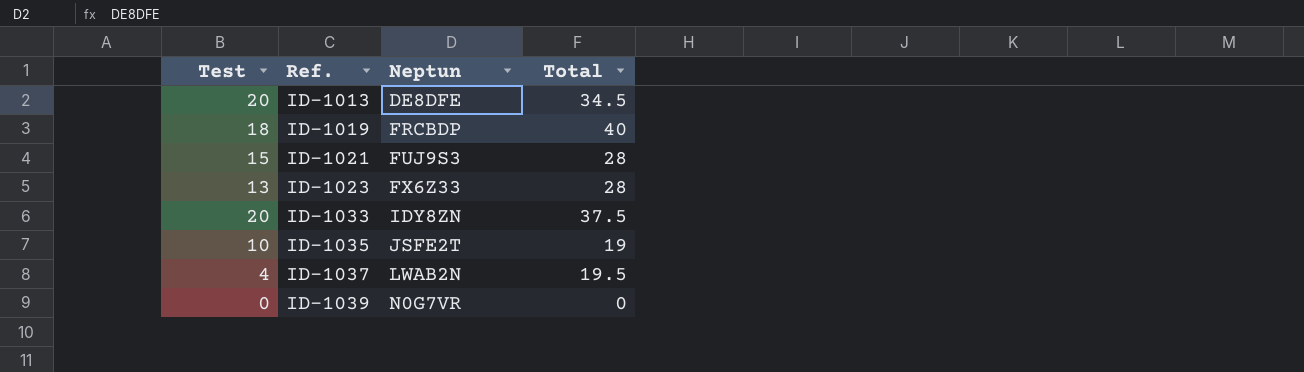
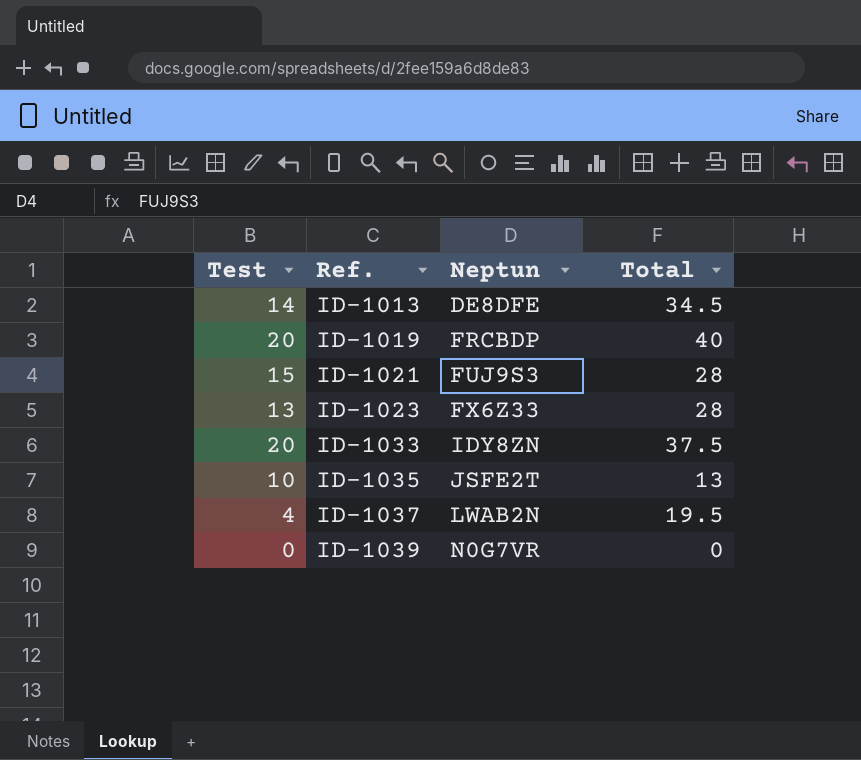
ID-1013 | Test: 20 -> 14
ID-1019 | Test: 18 -> 20
ID-1035 | Total: 19 -> 13

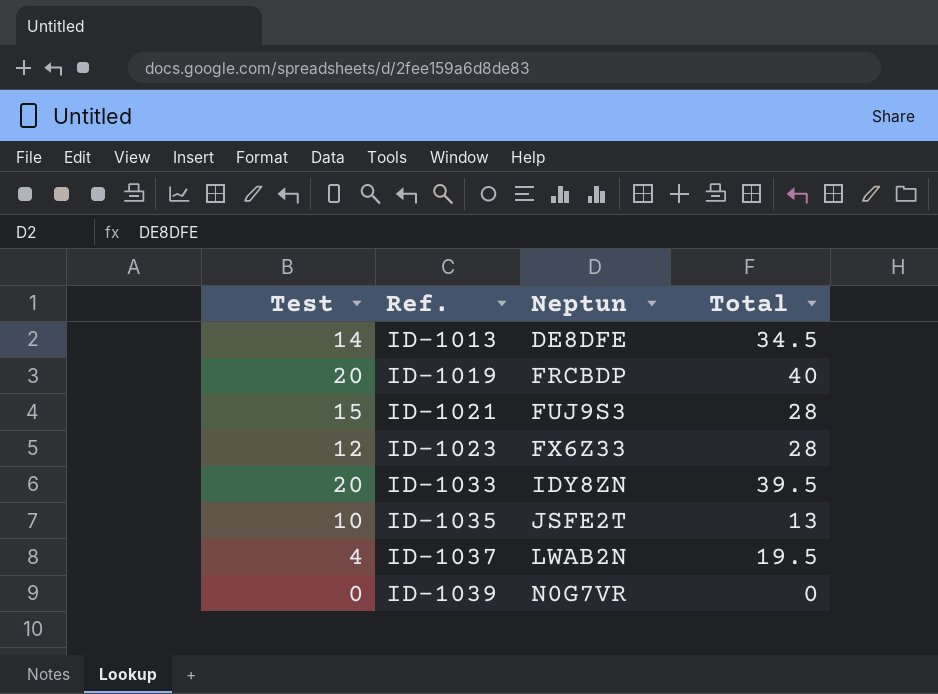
ID-1023 | Test: 13 -> 12
ID-1033 | Total: 37.5 -> 39.5

